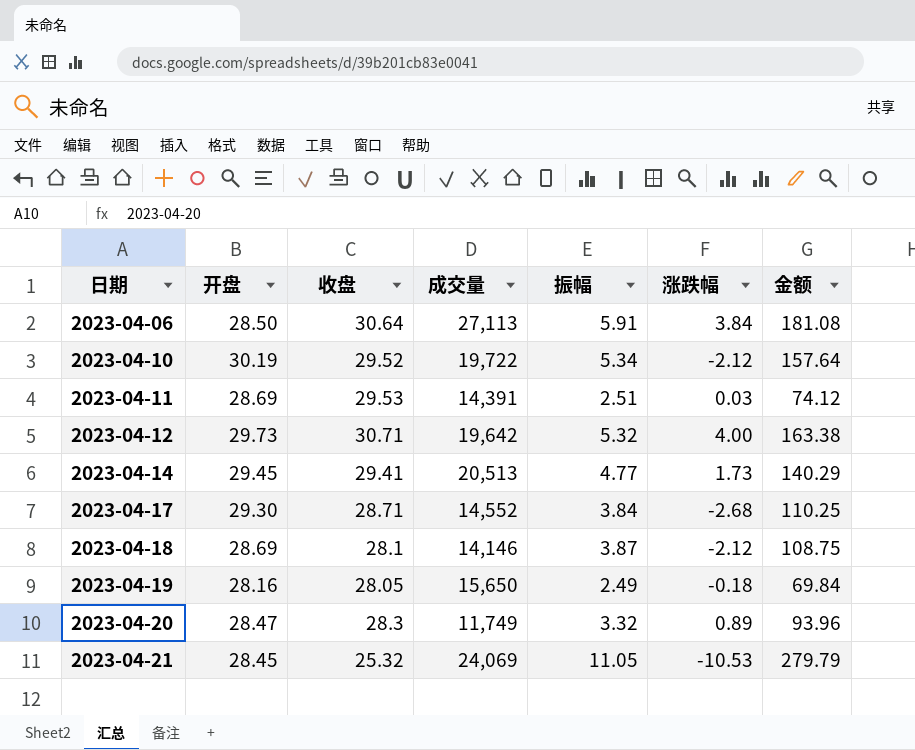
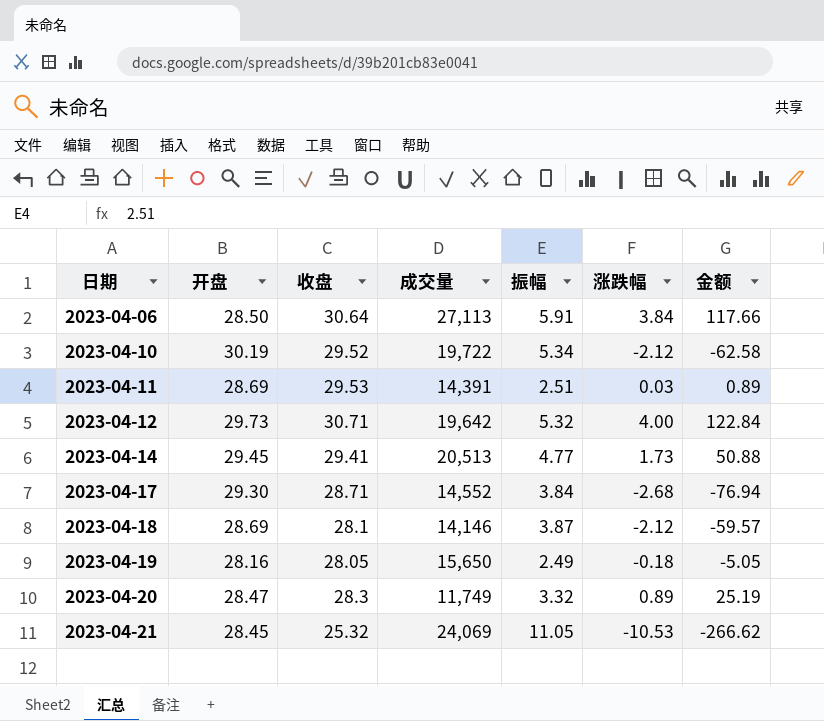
column 金额 | formula: [收盘] * [振幅] -> [收盘] * [涨跌幅]

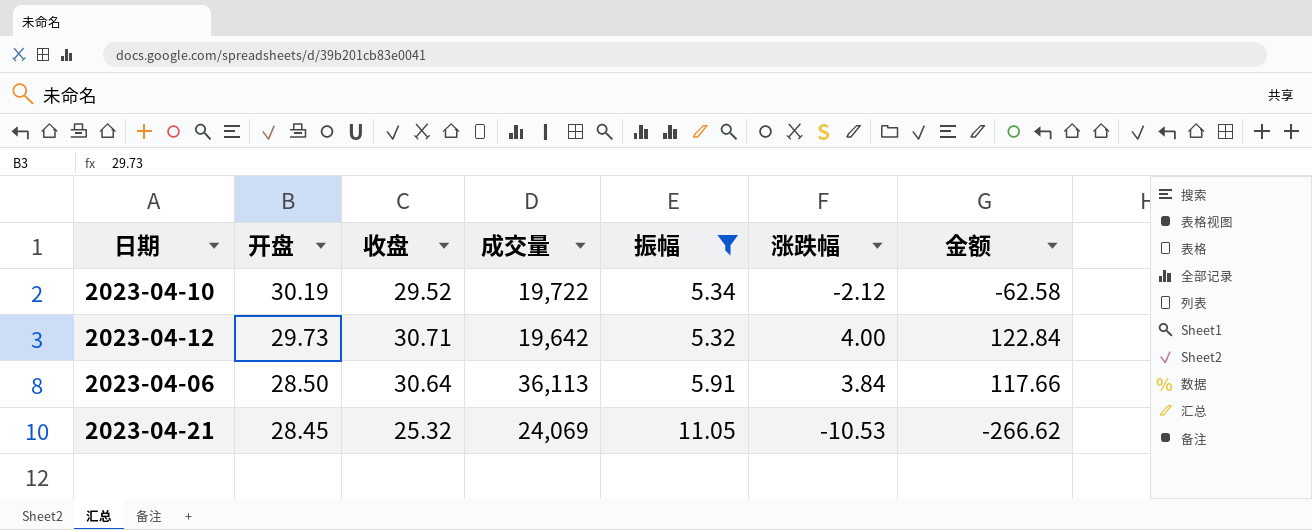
filter: none -> 振幅 >= 5.32
row order: 日期 ascending -> 开盘 descending
2023-04-06 | 成交量: 27,113 -> 36,113

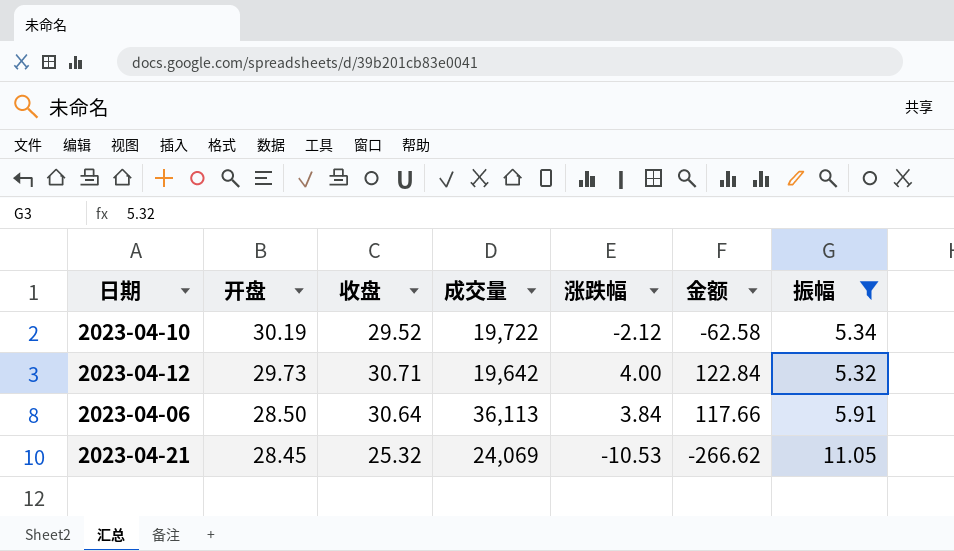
column 振幅 | position: 5 -> 7

